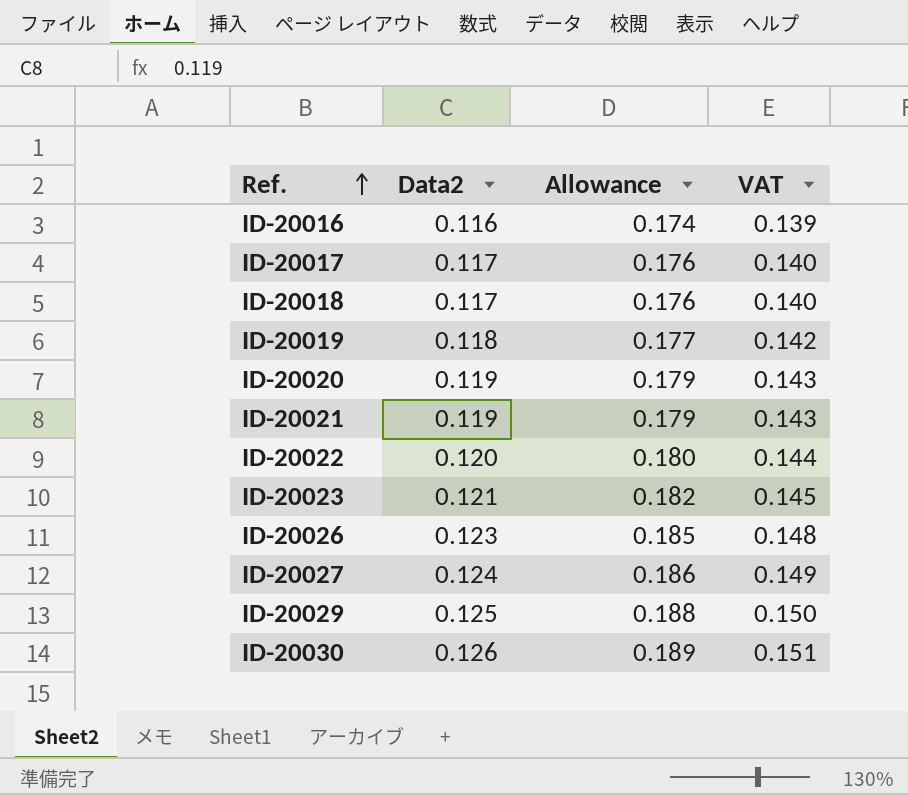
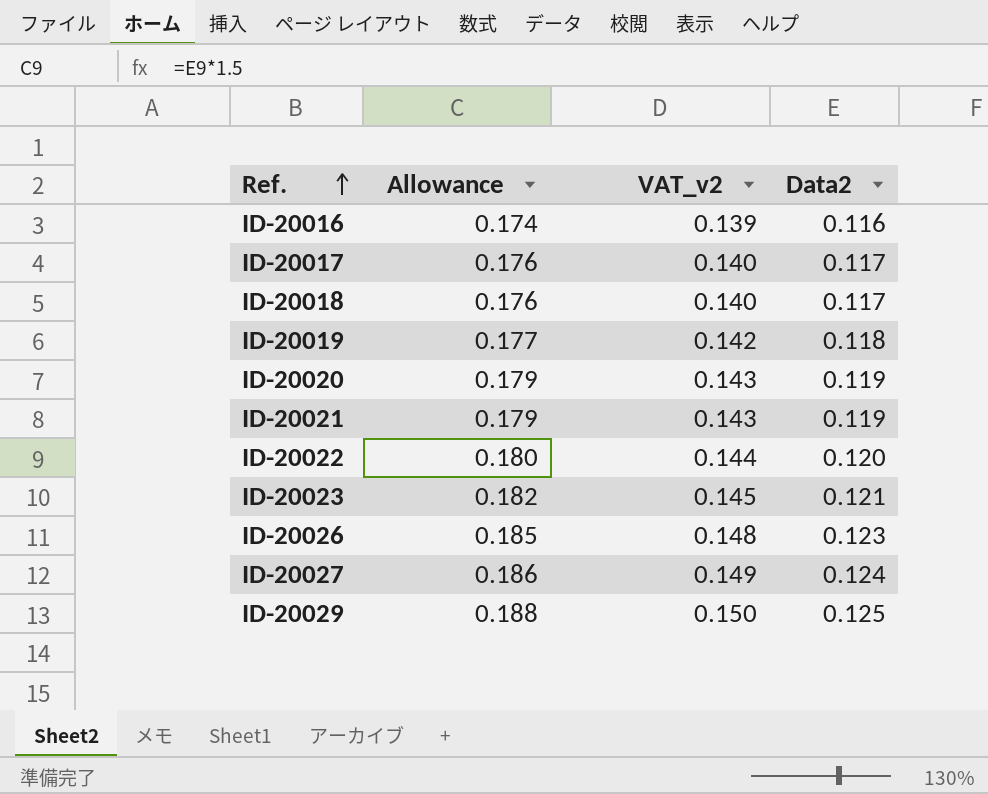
column name: VAT -> VAT_v2
column Data2 | position: 2 -> 4
row ID-20030: 0.126 | 0.189 | 0.151 -> none

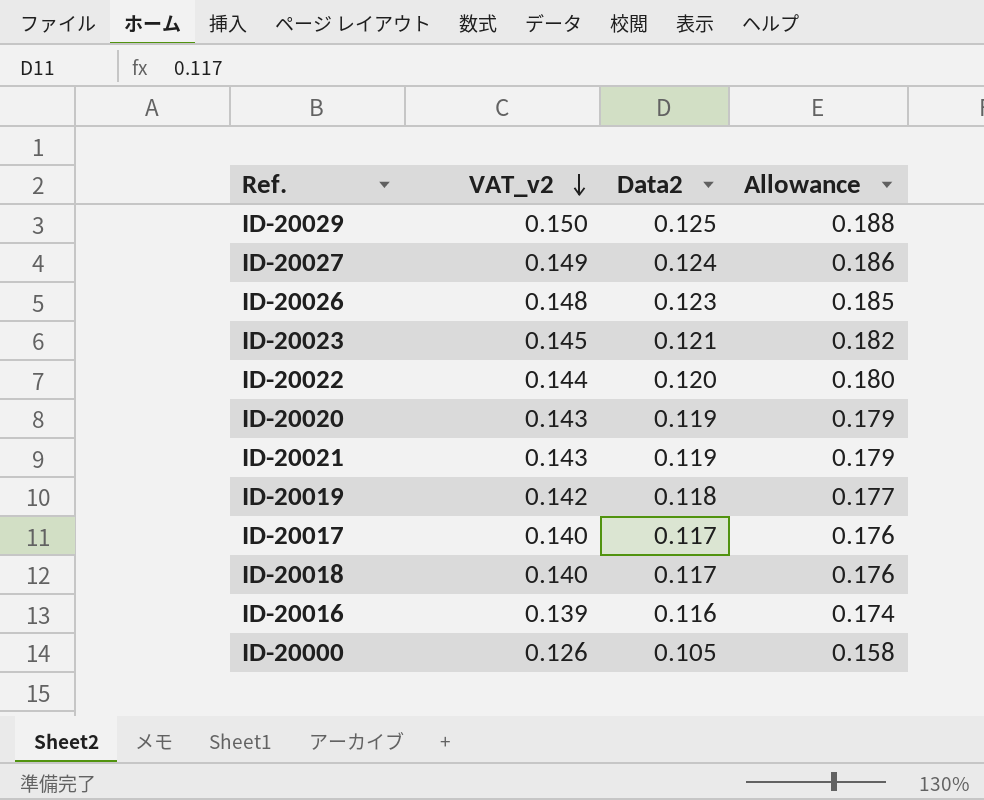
row order: Ref. ascending -> VAT_v2 descending
column Allowance | position: 2 -> 4
row ID-20000: none -> 0.126 | 0.105 | 0.158

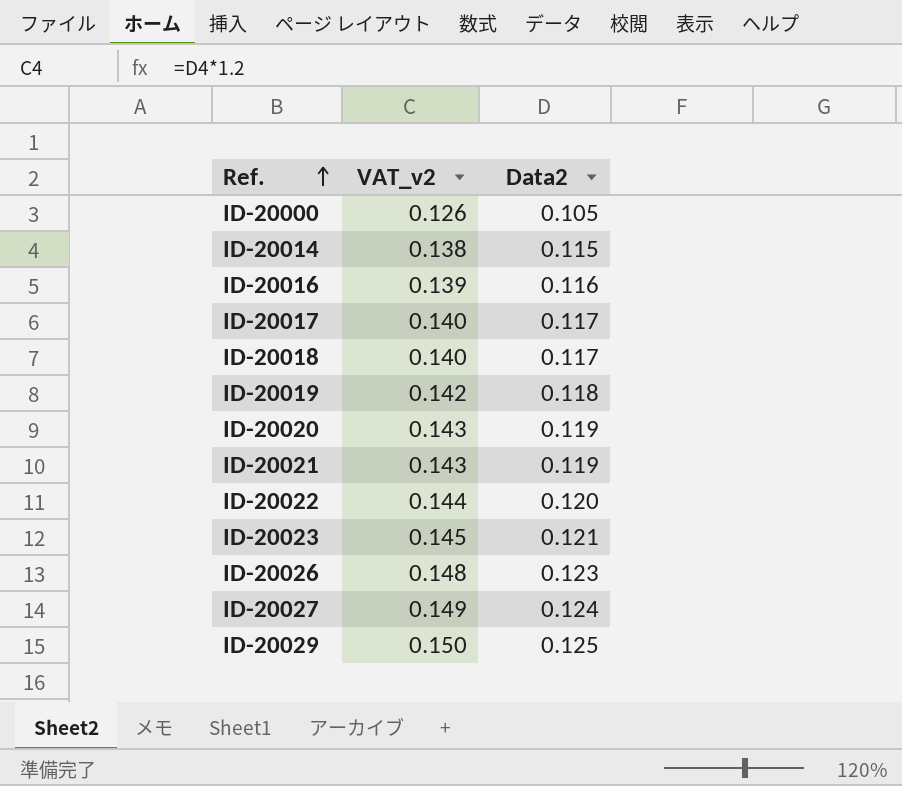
row order: VAT_v2 descending -> Ref. ascending
column Allowance | formula: [Data2] * 1.5 -> none
row ID-20014: none -> 0.138 | 0.115

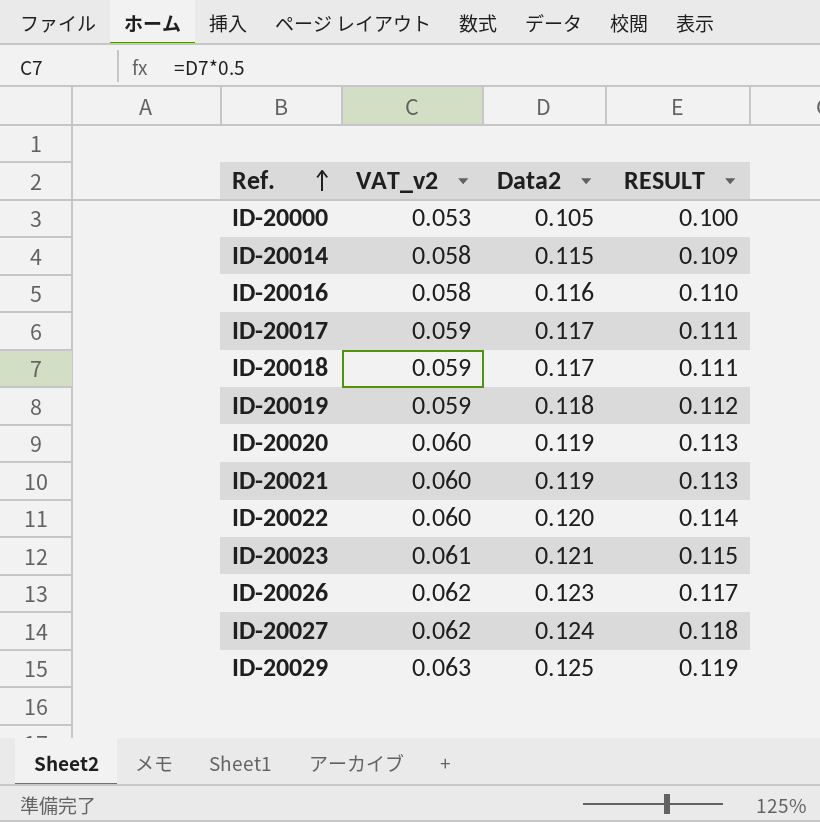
column VAT_v2 | formula: [Data2] * 1.2 -> [Data2] * 0.5
column RESULT | formula: none -> [Data2] * 0.95

